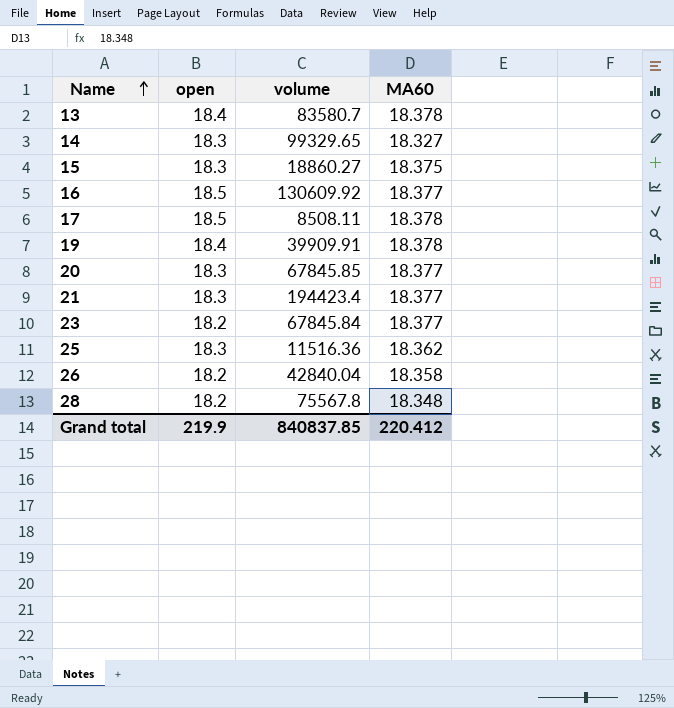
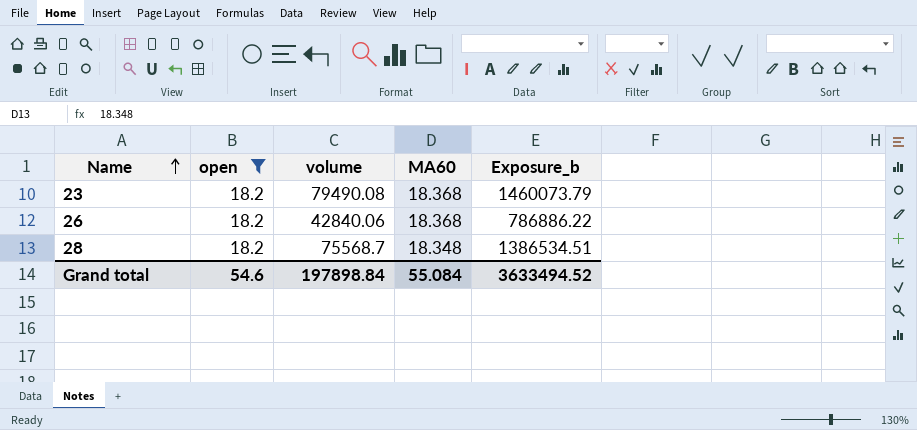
filter: none -> open = 18.2
column Exposure_b | formula: none -> [volume] * [MA60]
23 | volume: 67845.84 -> 79490.08
23 | MA60: 18.377 -> 18.368
26 | volume: 42840.04 -> 42840.06
26 | MA60: 18.358 -> 18.368
28 | volume: 75567.8 -> 75568.7
Grand total | open: 219.9 -> 54.6
Grand total | volume: 840837.85 -> 197898.84
Grand total | MA60: 220.412 -> 55.084

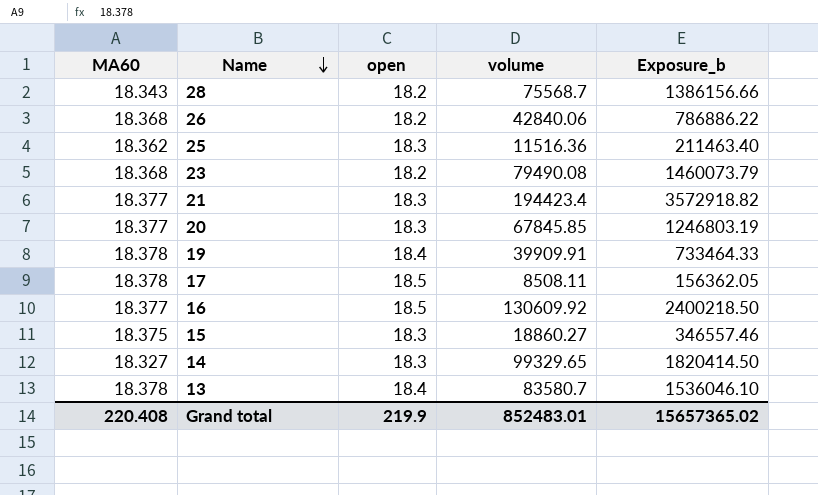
filter: open = 18.2 -> none
row order: Name ascending -> Name descending
column MA60 | position: 4 -> 1
28 | MA60: 18.348 -> 18.343
28 | Exposure_b: 1386534.51 -> 1386156.66
Grand total | MA60: 55.084 -> 220.408
Grand total | open: 54.6 -> 219.9
Grand total | volume: 197898.84 -> 852483.01
Grand total | Exposure_b: 3633494.52 -> 15657365.02

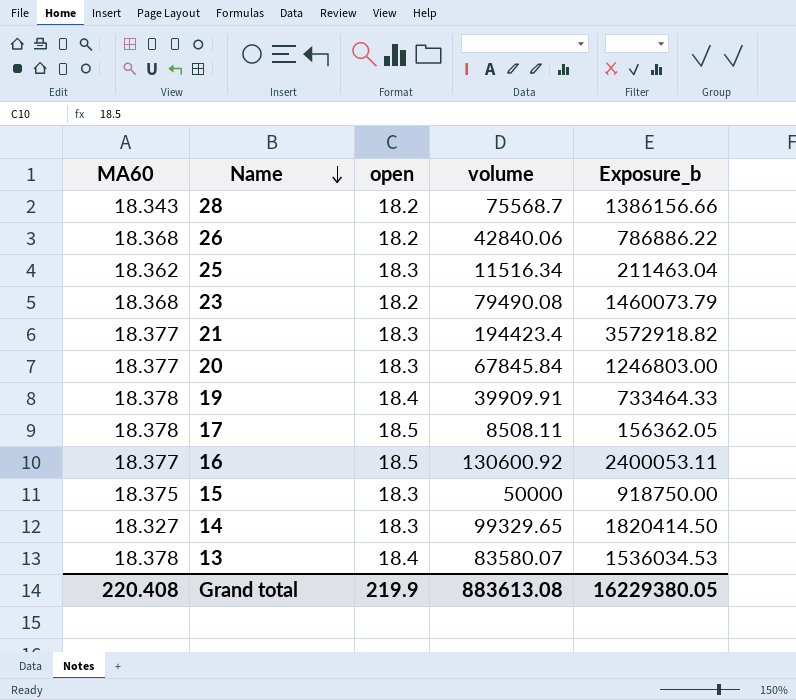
25 | volume: 11516.36 -> 11516.34
25 | Exposure_b: 211463.40 -> 211463.04
20 | volume: 67845.85 -> 67845.84
20 | Exposure_b: 1246803.19 -> 1246803.00
16 | volume: 130609.92 -> 130600.92
16 | Exposure_b: 2400218.50 -> 2400053.11
15 | volume: 18860.27 -> 50000
15 | Exposure_b: 346557.46 -> 918750.00
13 | volume: 83580.7 -> 83580.07
13 | Exposure_b: 1536046.10 -> 1536034.53
Grand total | volume: 852483.01 -> 883613.08
Grand total | Exposure_b: 15657365.02 -> 16229380.05

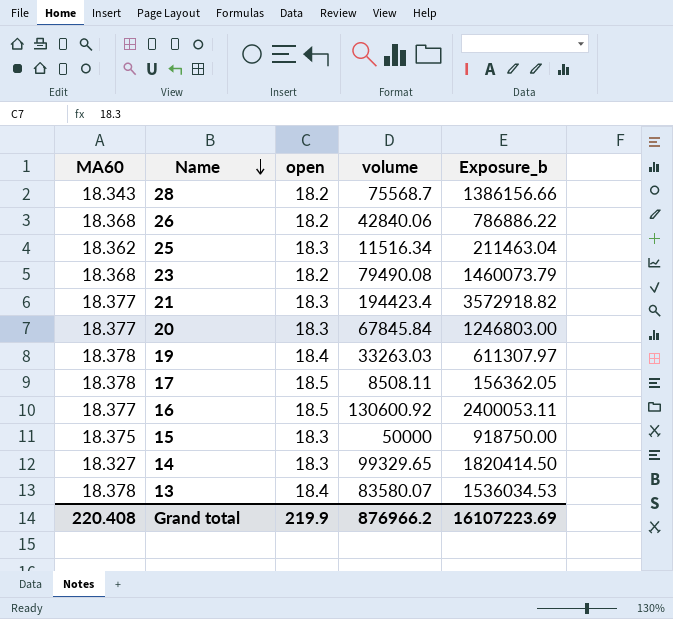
19 | volume: 39909.91 -> 33263.03
19 | Exposure_b: 733464.33 -> 611307.97
Grand total | volume: 883613.08 -> 876966.2
Grand total | Exposure_b: 16229380.05 -> 16107223.69

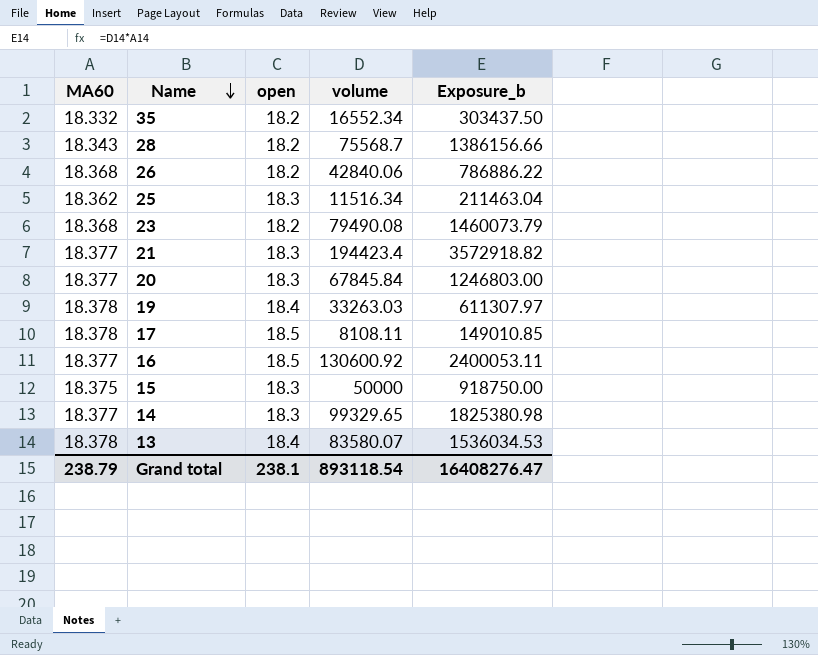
row 35: none -> 18.332 | 18.2 | 16552.34 | 303437.50
17 | volume: 8508.11 -> 8108.11
17 | Exposure_b: 156362.05 -> 149010.85
14 | MA60: 18.327 -> 18.377
14 | Exposure_b: 1820414.50 -> 1825380.98
Grand total | MA60: 220.408 -> 238.79
Grand total | open: 219.9 -> 238.1
Grand total | volume: 876966.2 -> 893118.54
Grand total | Exposure_b: 16107223.69 -> 16408276.47

